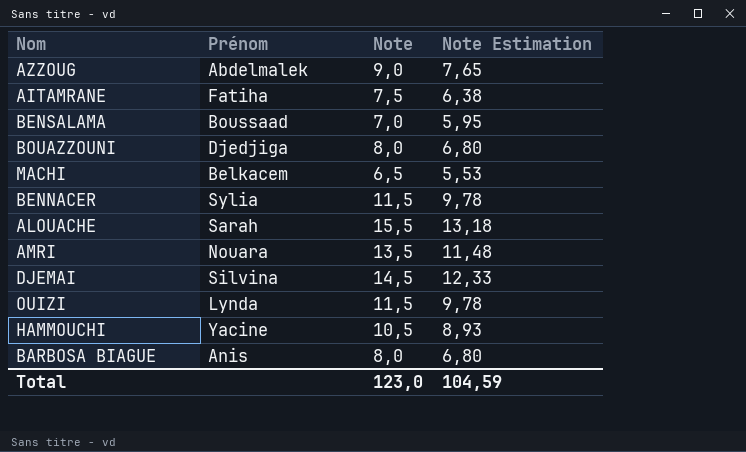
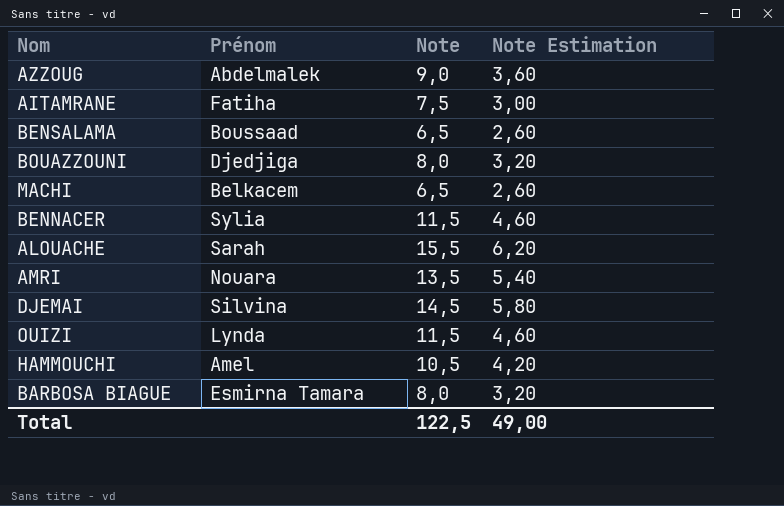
column Note Estimation | formula: [Note] * 0,85 -> [Note] * 0,4
BENSALAMA | Note: 7,0 -> 6,5
HAMMOUCHI | Prénom: Yacine -> Amel
BARBOSA BIAGUE | Prénom: Anis -> Esmirna Tamara
Total | Note: 123,0 -> 122,5
Total | Note Estimation: 104,59 -> 49,00

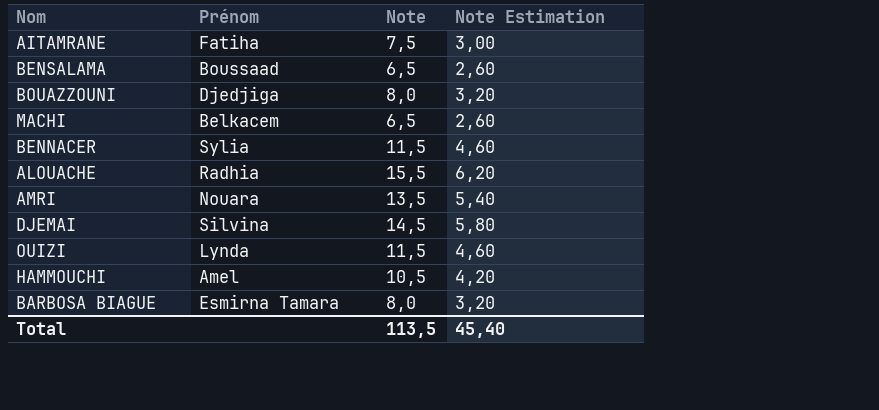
row AZZOUG: Abdelmalek | 9,0 | 3,60 -> none
ALOUACHE | Prénom: Sarah -> Radhia
Total | Note: 122,5 -> 113,5
Total | Note Estimation: 49,00 -> 45,40

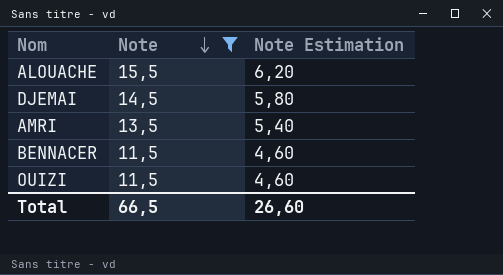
filter: none -> Note >= 11,5
row order: none -> Note descending
column Prénom | position: 2 -> none
Total | Note: 113,5 -> 66,5
Total | Note Estimation: 45,40 -> 26,60

